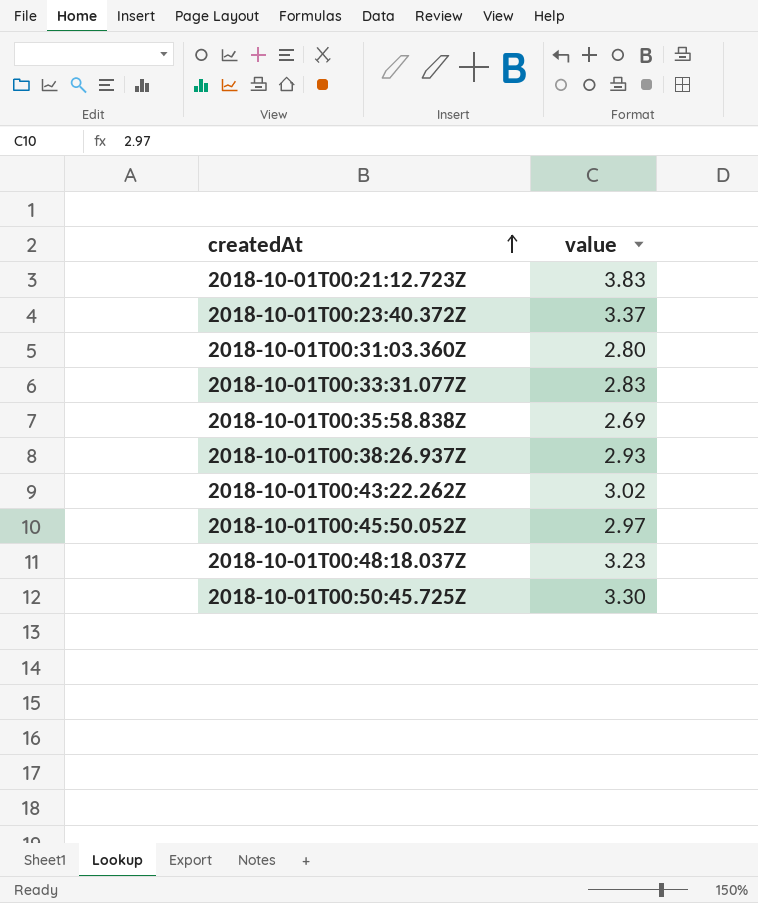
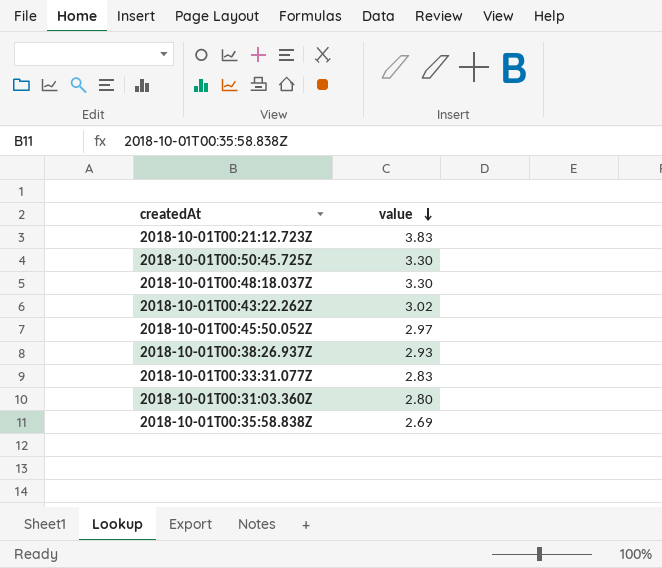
row order: createdAt ascending -> value descending
row 2018-10-01T00:23:40.372Z: 3.37 -> none
2018-10-01T00:48:18.037Z | value: 3.23 -> 3.30

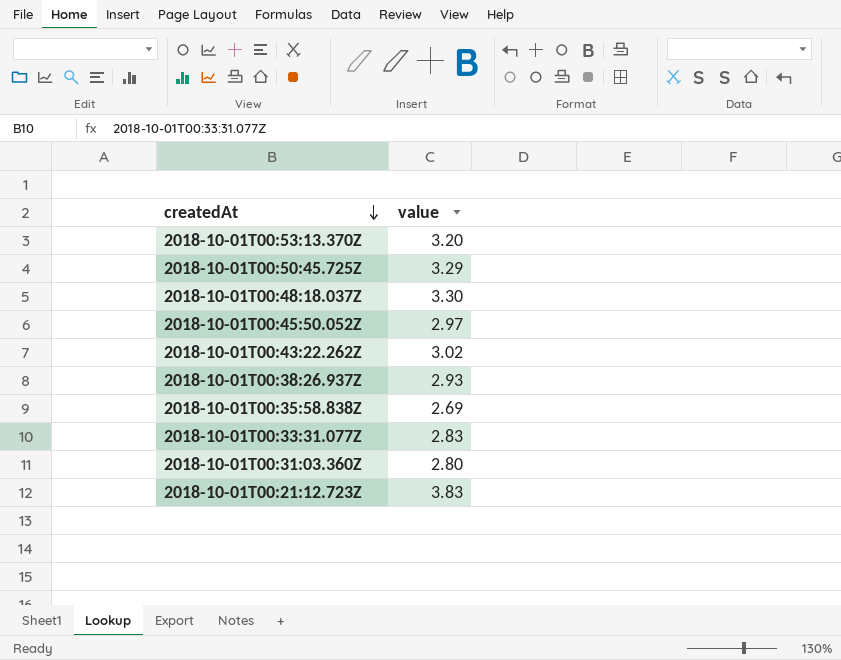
row order: value descending -> createdAt descending
row 2018-10-01T00:53:13.370Z: none -> 3.20
2018-10-01T00:50:45.725Z | value: 3.30 -> 3.29

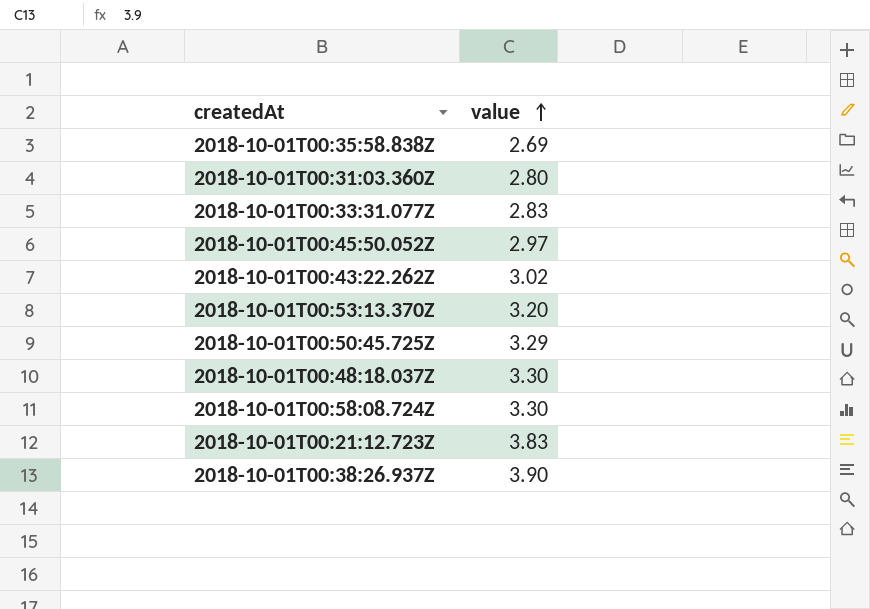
row order: createdAt descending -> value ascending
row 2018-10-01T00:58:08.724Z: none -> 3.30
2018-10-01T00:38:26.937Z | value: 2.93 -> 3.90

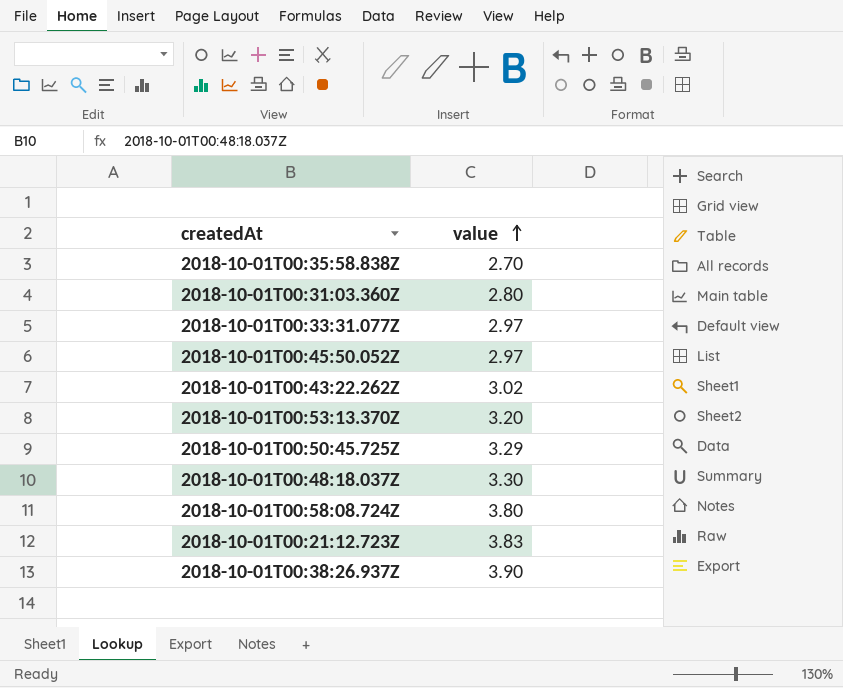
2018-10-01T00:35:58.838Z | value: 2.69 -> 2.70
2018-10-01T00:33:31.077Z | value: 2.83 -> 2.97
2018-10-01T00:58:08.724Z | value: 3.30 -> 3.80

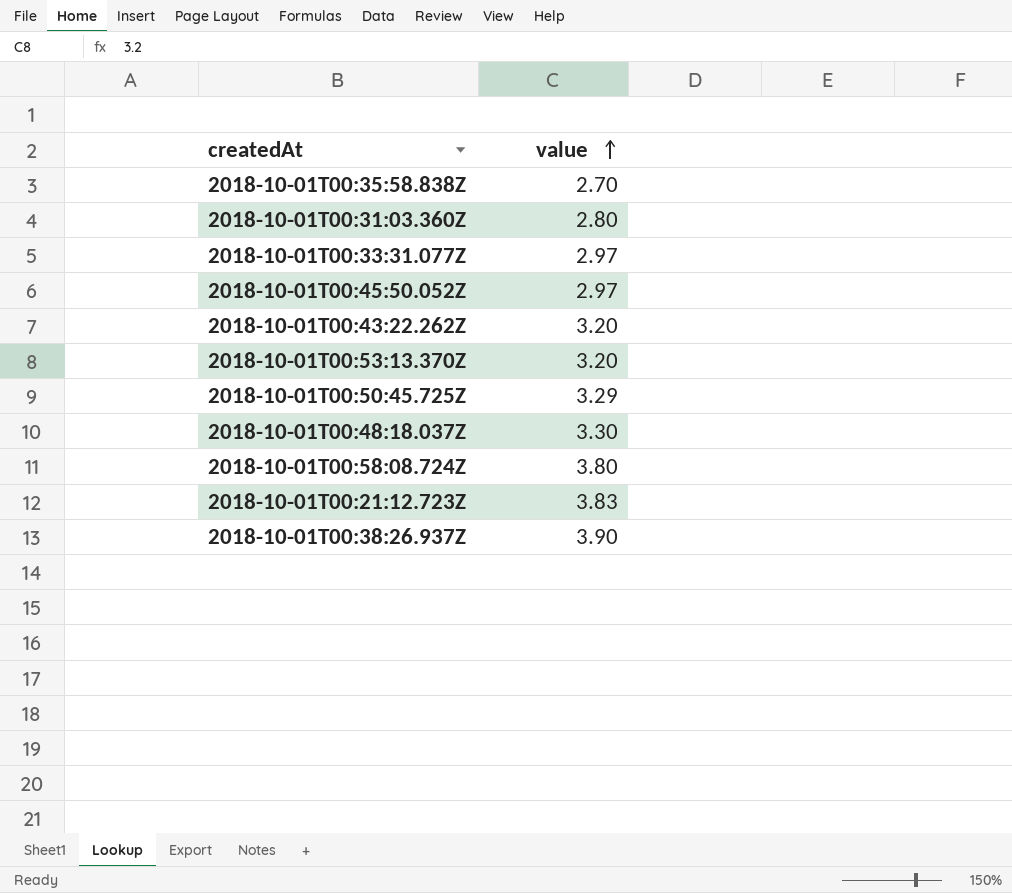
2018-10-01T00:43:22.262Z | value: 3.02 -> 3.20

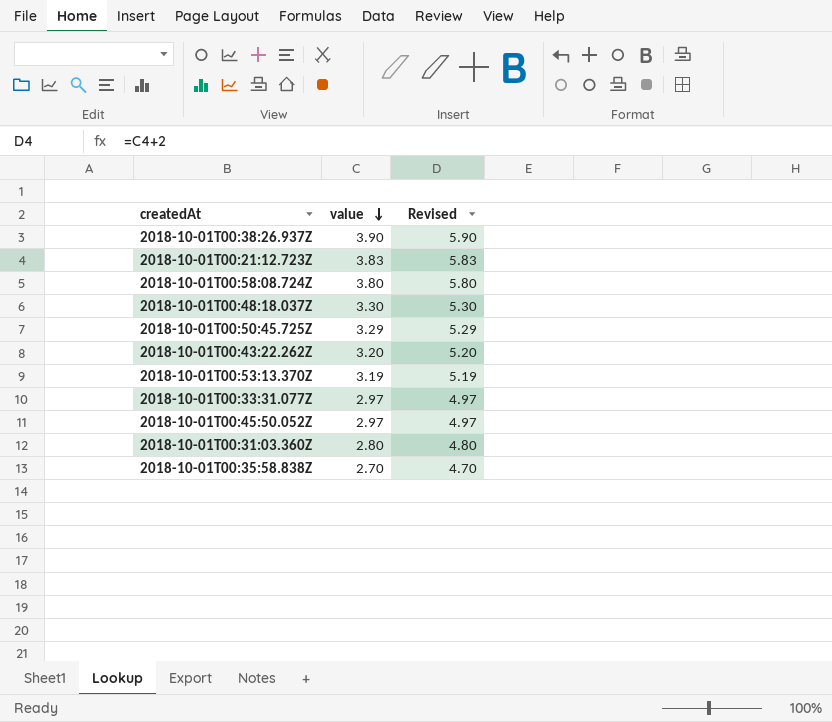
row order: value ascending -> value descending
column Revised | formula: none -> [value] + 2
2018-10-01T00:53:13.370Z | value: 3.20 -> 3.19

